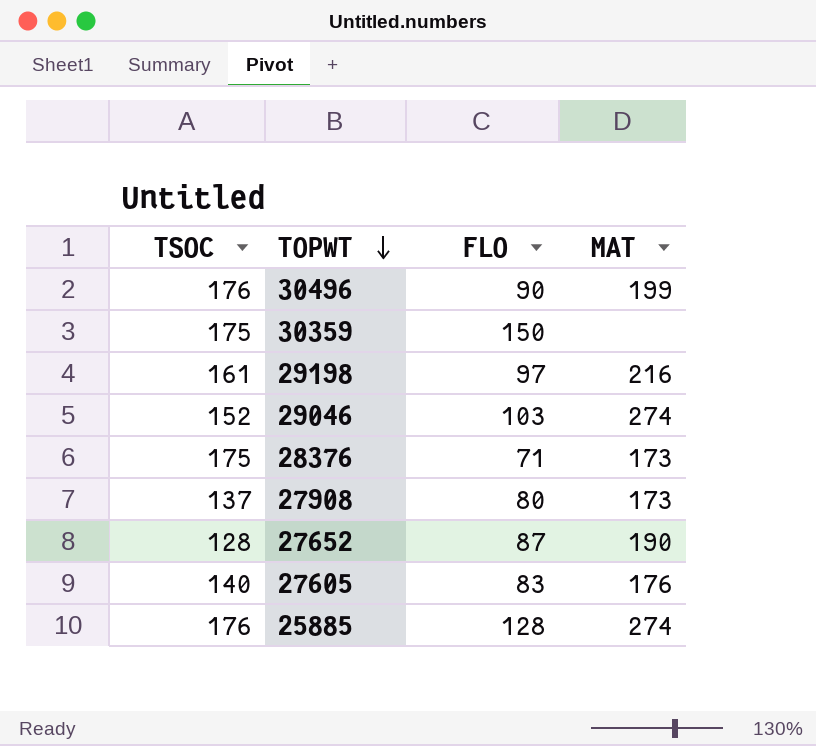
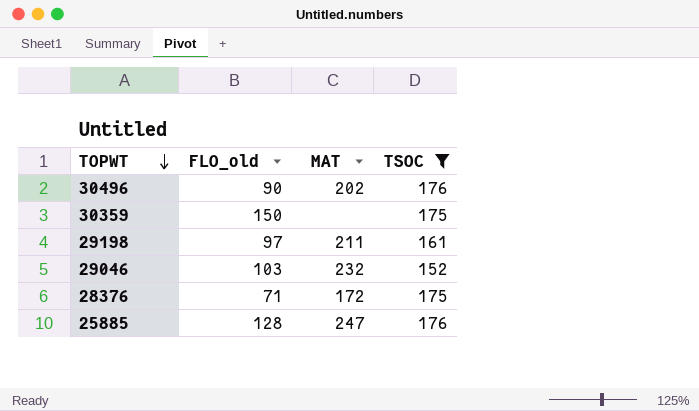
filter: none -> TSOC >= 152
column name: FLO -> FLO_old
column TSOC | position: 1 -> 4
30496 | MAT: 199 -> 202
29198 | MAT: 216 -> 211
29046 | MAT: 274 -> 232
28376 | MAT: 173 -> 172
25885 | MAT: 274 -> 247

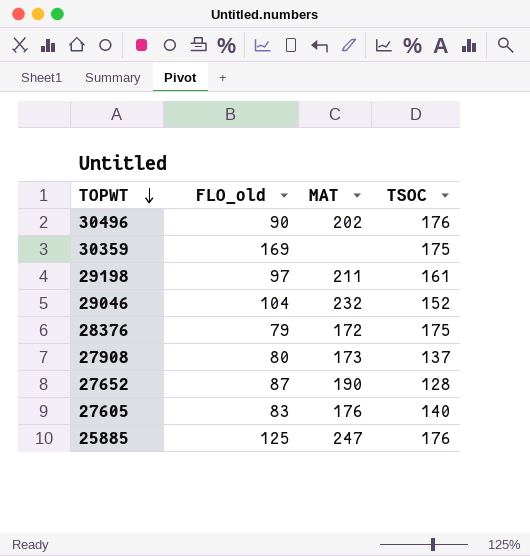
filter: TSOC >= 152 -> none
30359 | FLO_old: 150 -> 169
29046 | FLO_old: 103 -> 104
28376 | FLO_old: 71 -> 79
25885 | FLO_old: 128 -> 125

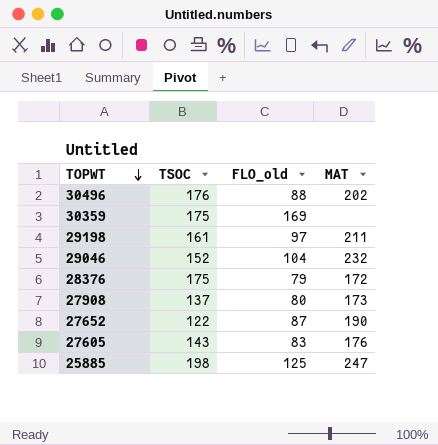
column TSOC | position: 4 -> 2
30496 | FLO_old: 90 -> 88
27652 | TSOC: 128 -> 122
27605 | TSOC: 140 -> 143
25885 | TSOC: 176 -> 198

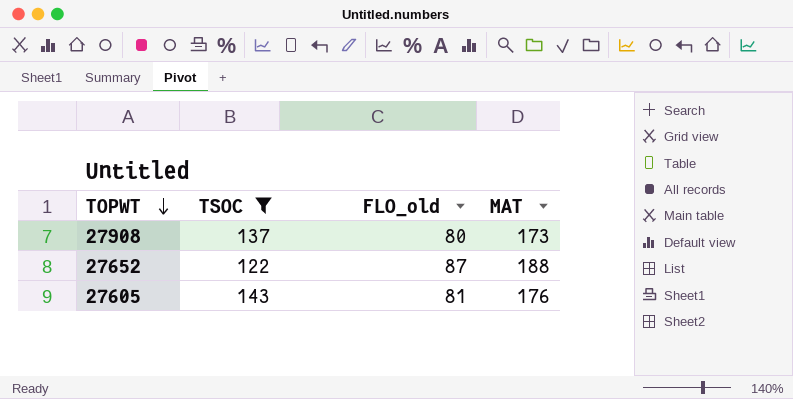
filter: none -> TSOC <= 143
27652 | MAT: 190 -> 188
27605 | FLO_old: 83 -> 81

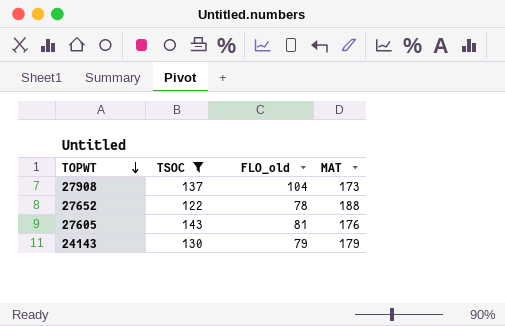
27908 | FLO_old: 80 -> 104
27652 | FLO_old: 87 -> 78
row 24143: none -> 130 | 79 | 179

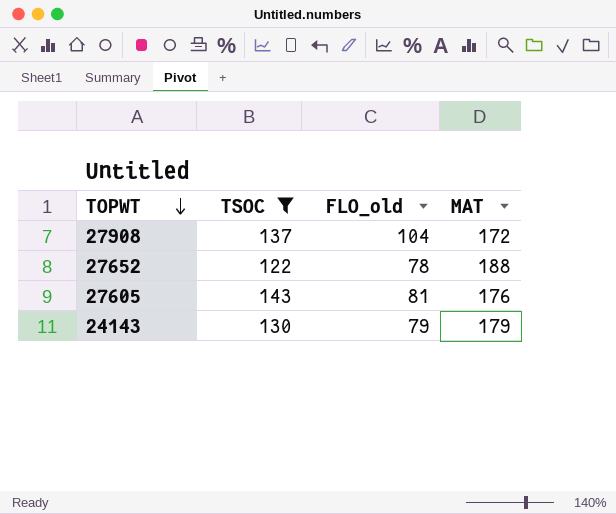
27908 | MAT: 173 -> 172

